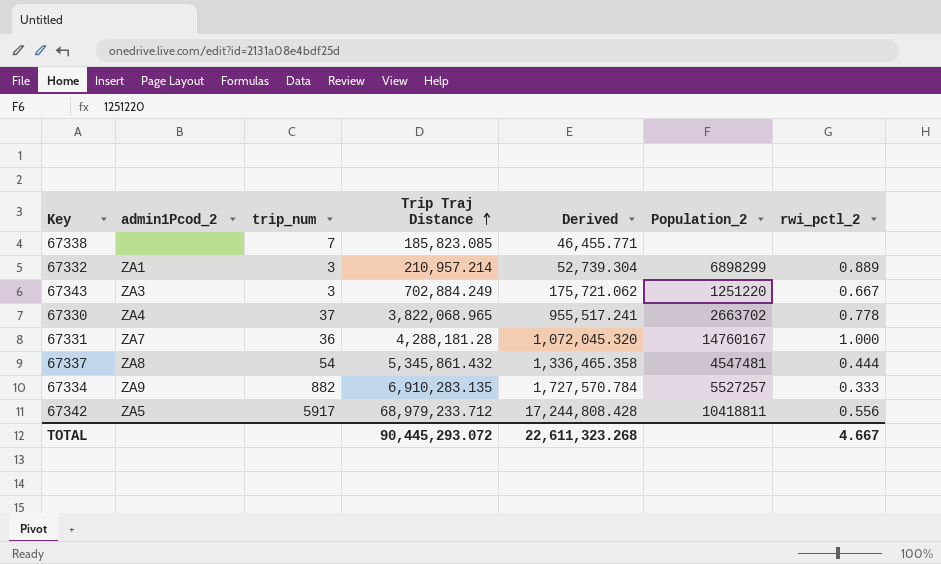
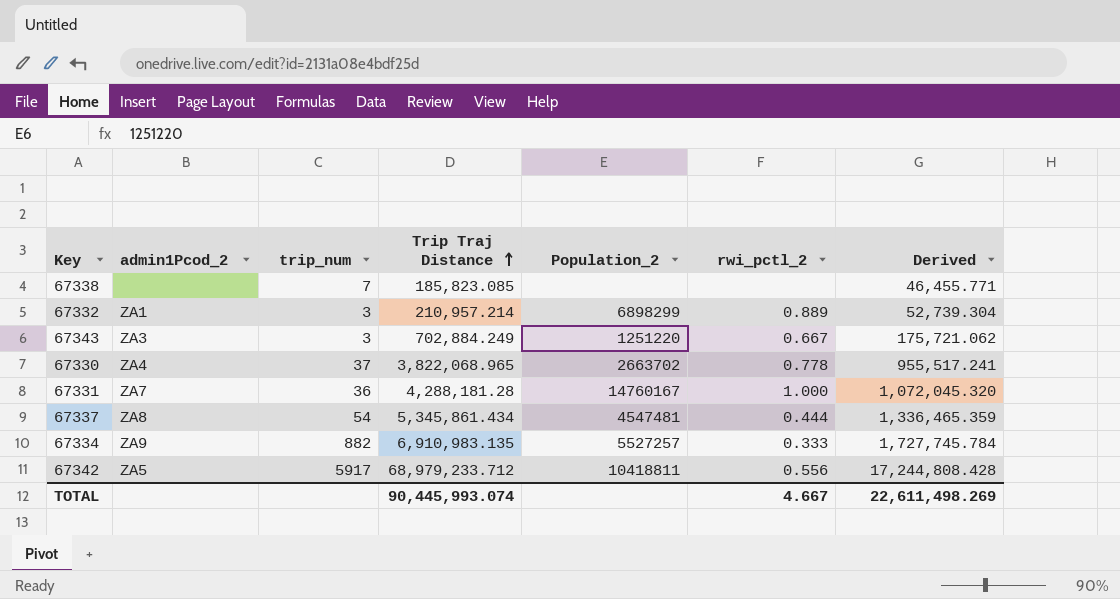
column Derived | position: 5 -> 7
67337 | Trip Traj Distance: 5,345,861.432 -> 5,345,861.434
67337 | Derived: 1,336,465.358 -> 1,336,465.359
67334 | Trip Traj Distance: 6,910,283.135 -> 6,910,983.135
67334 | Derived: 1,727,570.784 -> 1,727,745.784
TOTAL | Trip Traj Distance: 90,445,293.072 -> 90,445,993.074
TOTAL | Derived: 22,611,323.268 -> 22,611,498.269

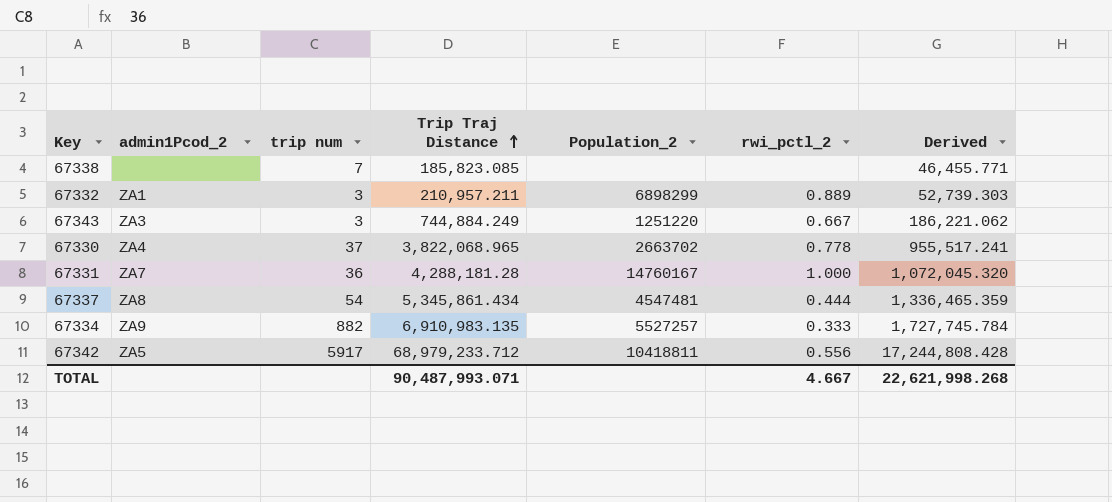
column name: trip_num -> trip num
67332 | Trip Traj Distance: 210,957.214 -> 210,957.211
67332 | Derived: 52,739.304 -> 52,739.303
67343 | Trip Traj Distance: 702,884.249 -> 744,884.249
67343 | Derived: 175,721.062 -> 186,221.062
TOTAL | Trip Traj Distance: 90,445,993.074 -> 90,487,993.071
TOTAL | Derived: 22,611,498.269 -> 22,621,998.268

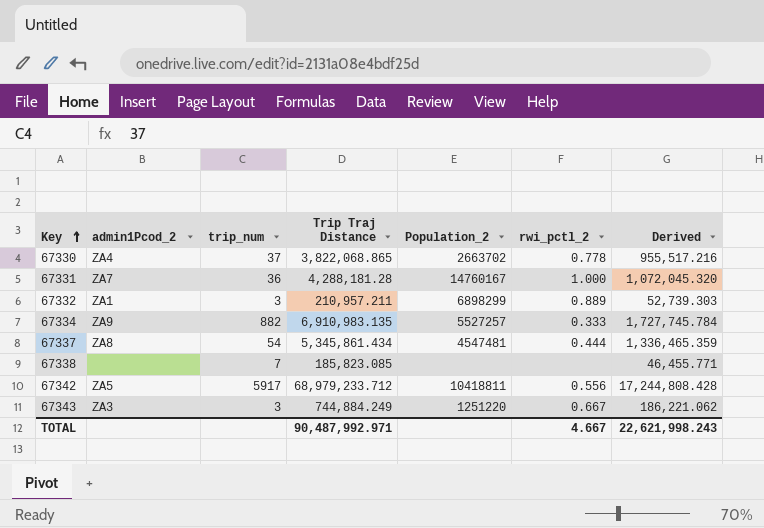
row order: Trip Traj Distance ascending -> Key ascending
column name: trip num -> trip_num
67330 | Trip Traj Distance: 3,822,068.965 -> 3,822,068.865
67330 | Derived: 955,517.241 -> 955,517.216
TOTAL | Trip Traj Distance: 90,487,993.071 -> 90,487,992.971
TOTAL | Derived: 22,621,998.268 -> 22,621,998.243

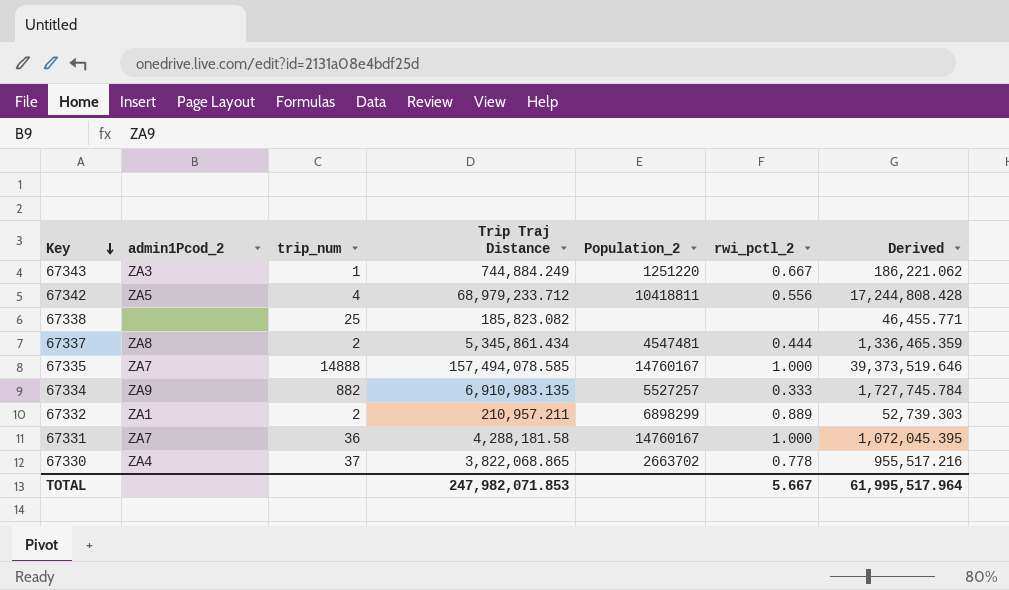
row order: Key ascending -> Key descending
67343 | trip_num: 3 -> 1
67342 | trip_num: 5917 -> 4
67338 | trip_num: 7 -> 25
67338 | Trip Traj Distance: 185,823.085 -> 185,823.082
67337 | trip_num: 54 -> 2
row 67335: none -> ZA7 | 14888 | 157,494,078.585 | 14760167 | 1.000 | 39,373,519.646
67332 | trip_num: 3 -> 2
67331 | Trip Traj Distance: 4,288,181.28 -> 4,288,181.58
67331 | Derived: 1,072,045.320 -> 1,072,045.395
TOTAL | Trip Traj Distance: 90,487,992.971 -> 247,982,071.853
TOTAL | rwi_pctl_2: 4.667 -> 5.667
TOTAL | Derived: 22,621,998.243 -> 61,995,517.964

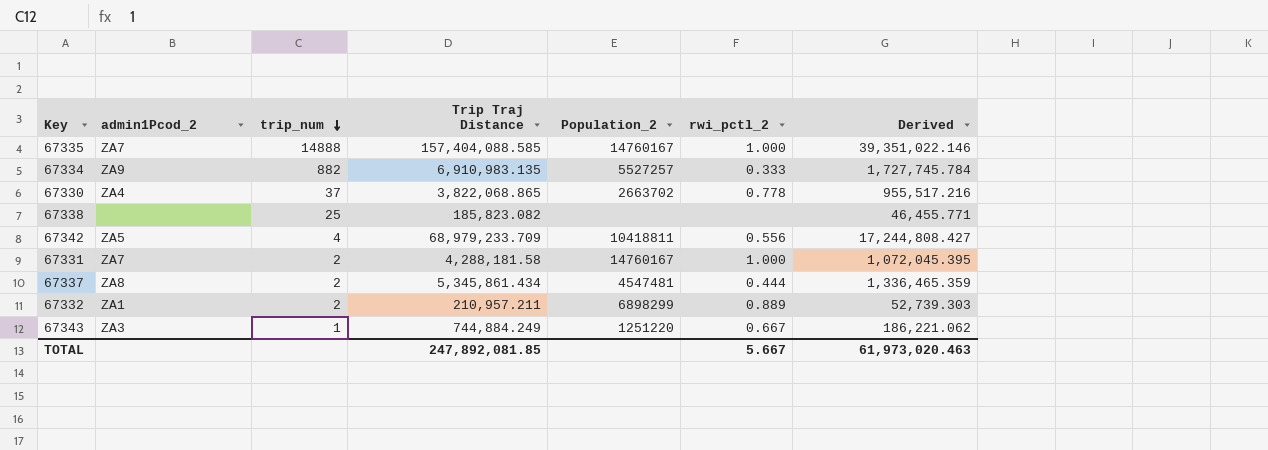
row order: Key descending -> trip_num descending
67335 | Trip Traj Distance: 157,494,078.585 -> 157,404,088.585
67335 | Derived: 39,373,519.646 -> 39,351,022.146
67342 | Trip Traj Distance: 68,979,233.712 -> 68,979,233.709
67342 | Derived: 17,244,808.428 -> 17,244,808.427
67331 | trip_num: 36 -> 2
TOTAL | Trip Traj Distance: 247,982,071.853 -> 247,892,081.85
TOTAL | Derived: 61,995,517.964 -> 61,973,020.463

